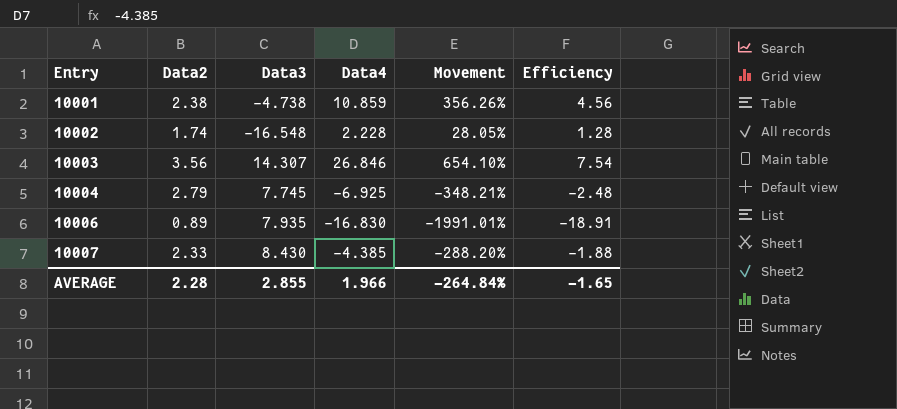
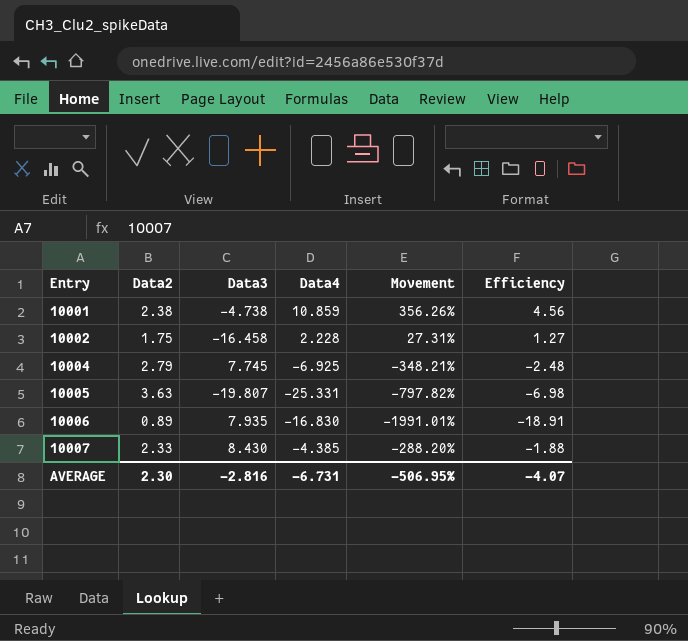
row 10003: 3.56 | 14.307 | 26.846 | 654.10% | 7.54 -> none
10002 | Data2: 1.74 -> 1.75
10002 | Data3: -16.548 -> -16.458
10002 | Movement: 28.05% -> 27.31%
10002 | Efficiency: 1.28 -> 1.27
row 10005: none -> 3.63 | -19.807 | -25.331 | -797.82% | -6.98
AVERAGE | Data2: 2.28 -> 2.30
AVERAGE | Data3: 2.855 -> -2.816
AVERAGE | Data4: 1.966 -> -6.731
AVERAGE | Movement: -264.84% -> -506.95%
AVERAGE | Efficiency: -1.65 -> -4.07

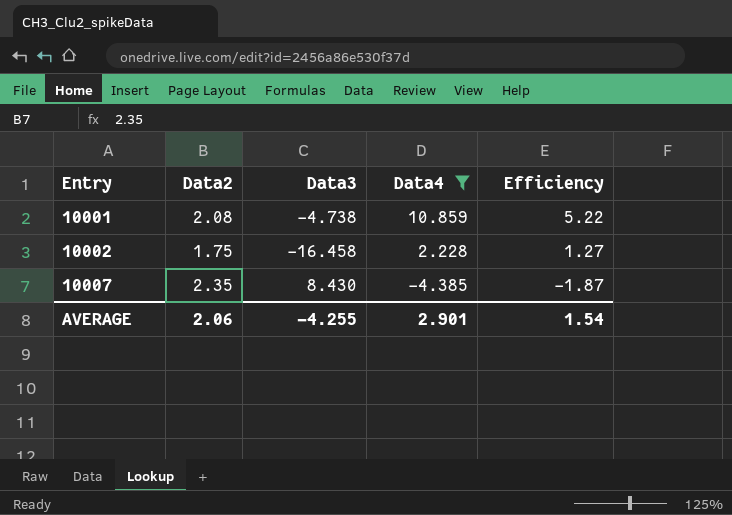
filter: none -> Data4 >= -4.385
column Movement | formula: ([Data4] - [Data2]) / [Data2] -> none
10001 | Data2: 2.38 -> 2.08
10001 | Efficiency: 4.56 -> 5.22
10007 | Data2: 2.33 -> 2.35
10007 | Efficiency: -1.88 -> -1.87
AVERAGE | Data2: 2.30 -> 2.06
AVERAGE | Data3: -2.816 -> -4.255
AVERAGE | Data4: -6.731 -> 2.901
AVERAGE | Efficiency: -4.07 -> 1.54

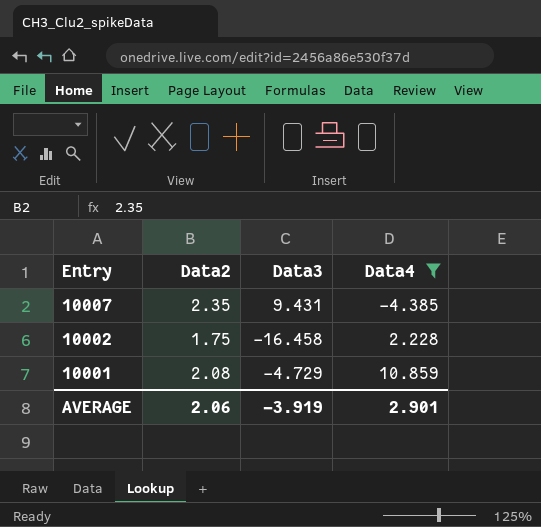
row order: Entry ascending -> Entry descending
column Efficiency | formula: [Data4] / [Data2] -> none
10007 | Data3: 8.430 -> 9.431
10001 | Data3: -4.738 -> -4.729
AVERAGE | Data3: -4.255 -> -3.919

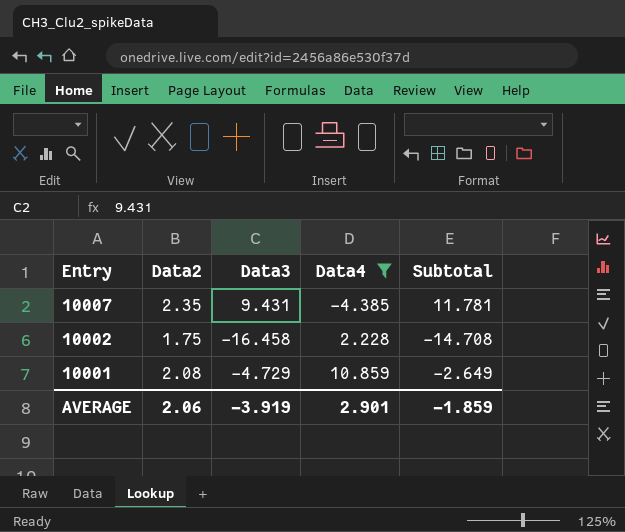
column Subtotal | formula: none -> [Data2] + [Data3]

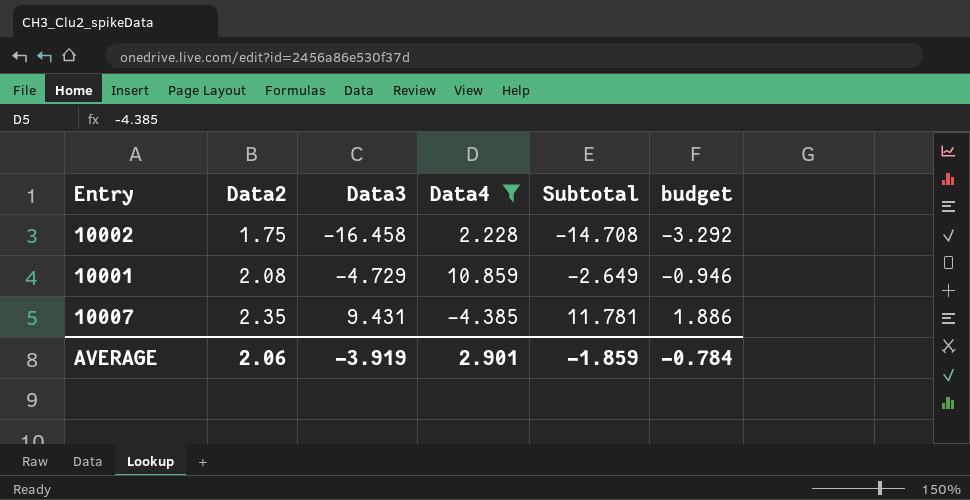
row order: Entry descending -> Data2 ascending
column budget | formula: none -> [Data3] * 0.2

